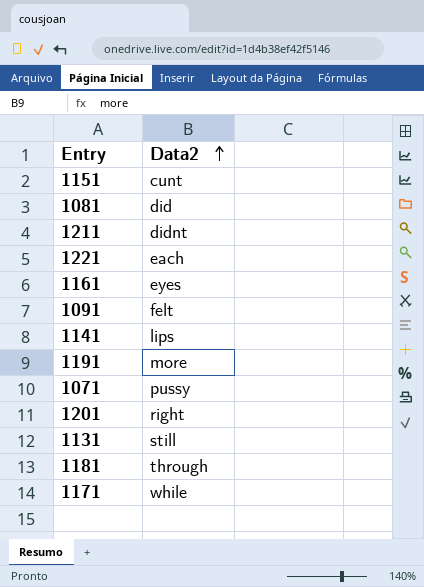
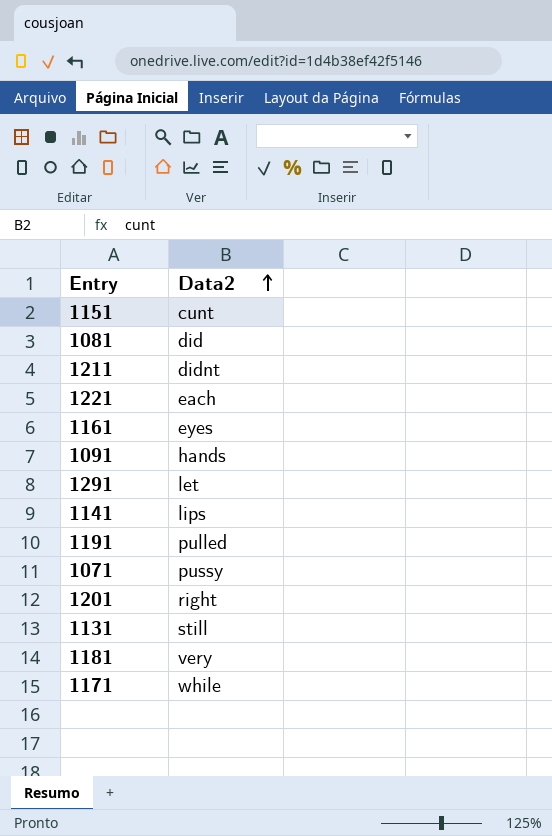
1091 | Data2: felt -> hands
row 1291: none -> let
1191 | Data2: more -> pulled
1181 | Data2: through -> very

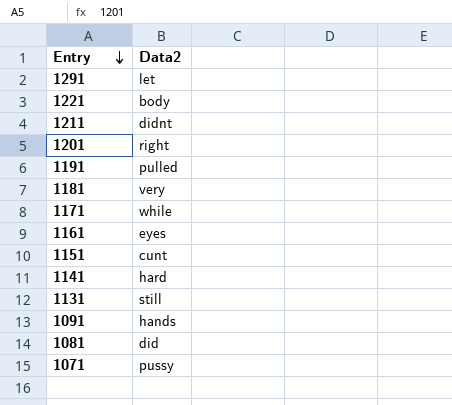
row order: Data2 ascending -> Entry descending
1221 | Data2: each -> body
1141 | Data2: lips -> hard

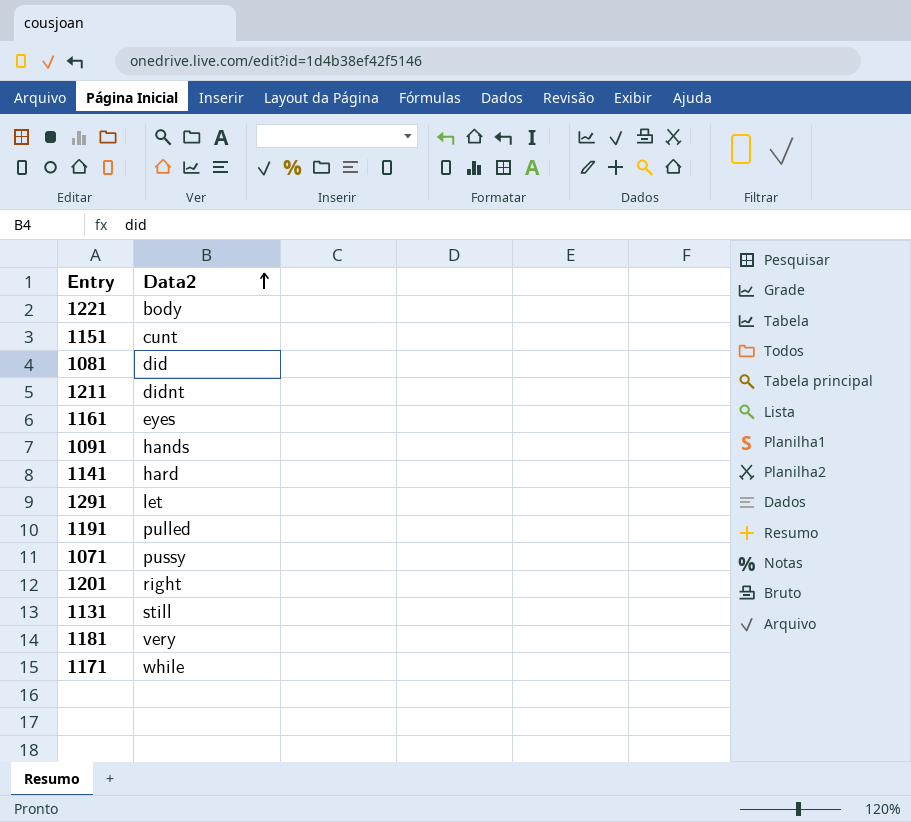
row order: Entry descending -> Data2 ascending

